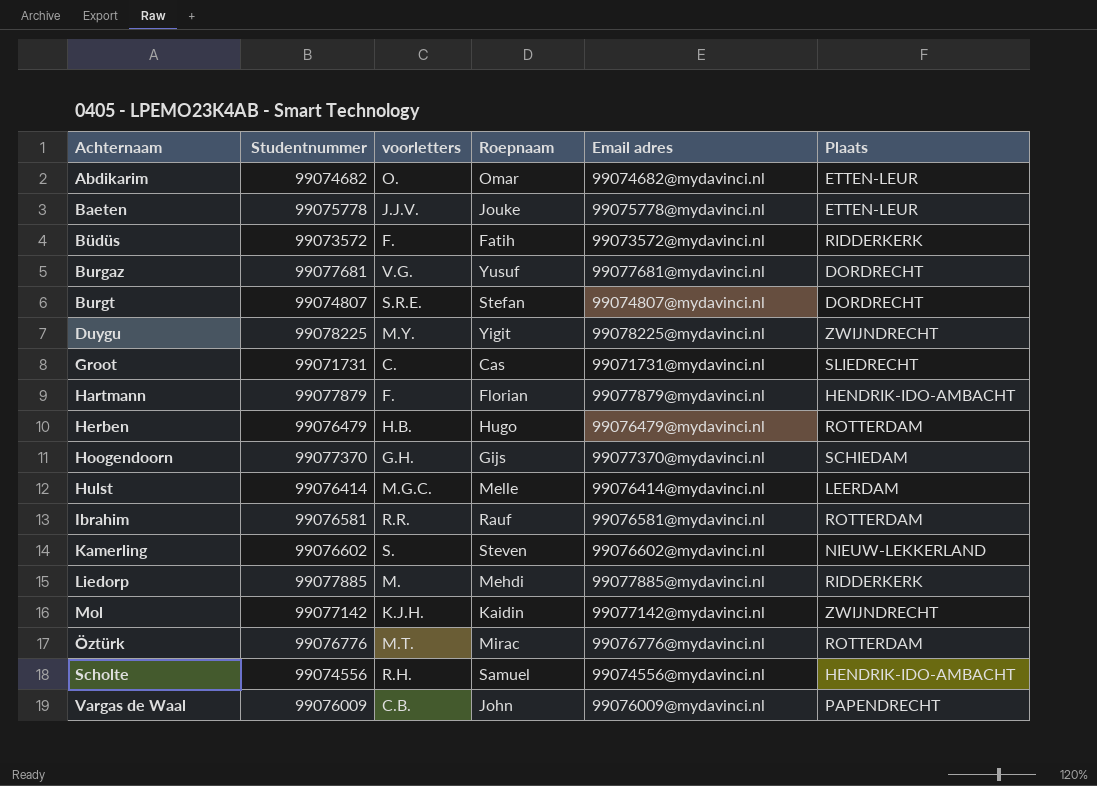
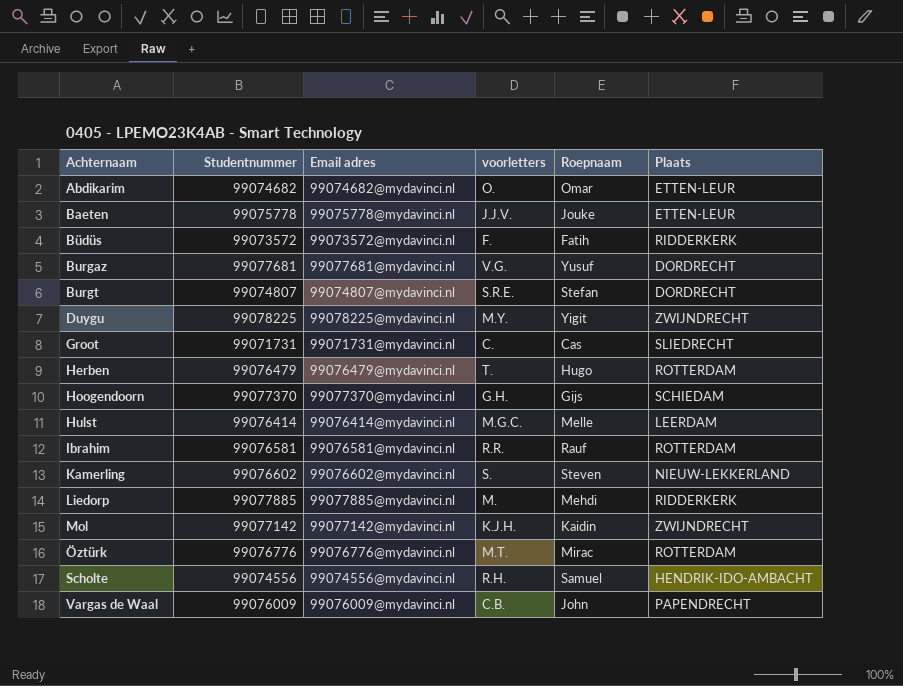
column Email adres | position: 5 -> 3
row Hartmann: 99077879 | F. | Florian | 99077879@mydavinci.nl | HENDRIK-IDO-AMBACHT -> none
Herben | voorletters: H.B. -> T.

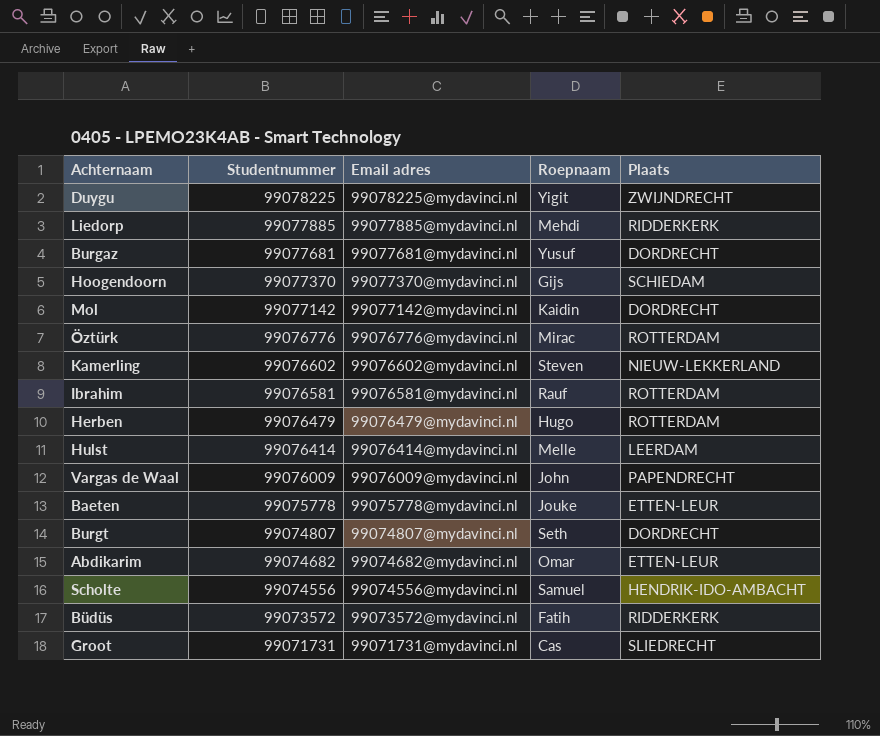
row order: Achternaam ascending -> Studentnummer descending
column voorletters | position: 4 -> none
Mol | Plaats: ZWIJNDRECHT -> DORDRECHT
Burgt | Roepnaam: Stefan -> Seth

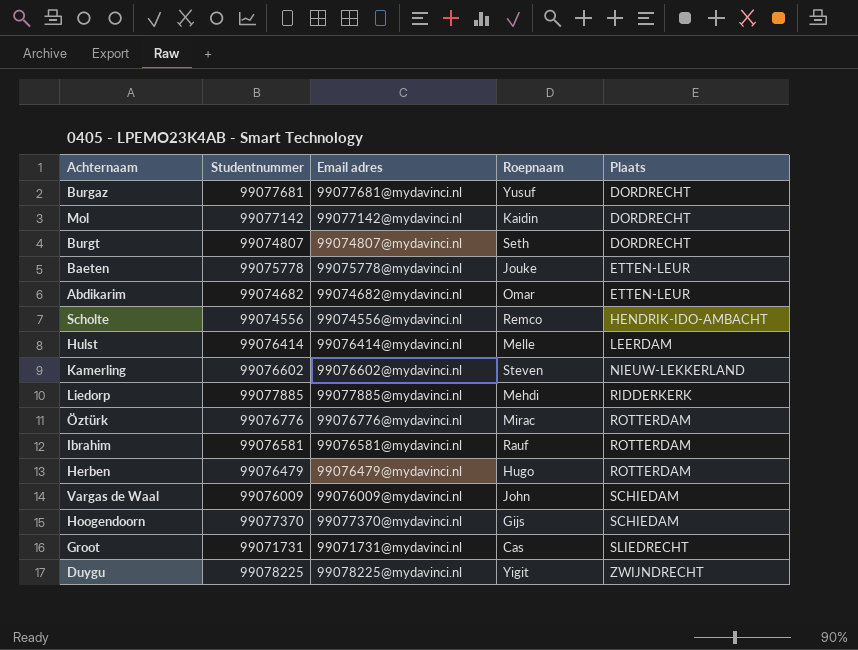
row order: Studentnummer descending -> Plaats ascending
row Büdüs: 99073572 | 99073572@mydavinci.nl | Fatih | RIDDERKERK -> none
Scholte | Roepnaam: Samuel -> Remco
Vargas de Waal | Plaats: PAPENDRECHT -> SCHIEDAM

